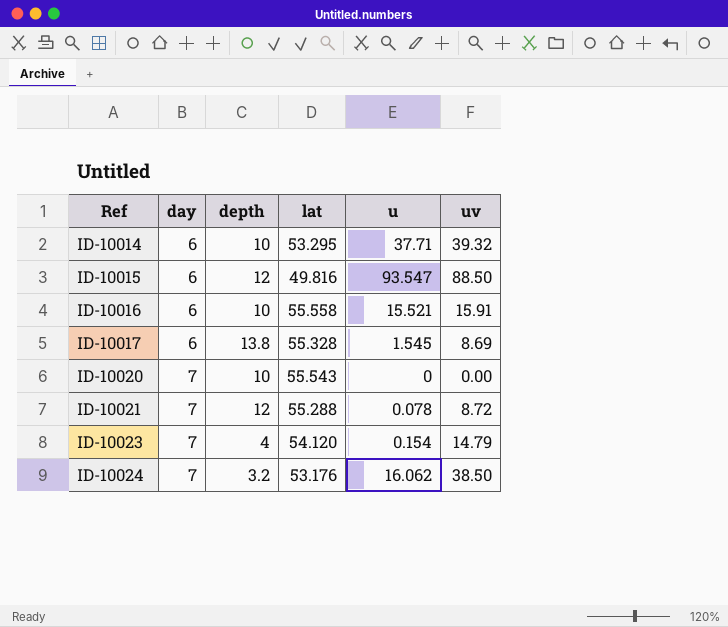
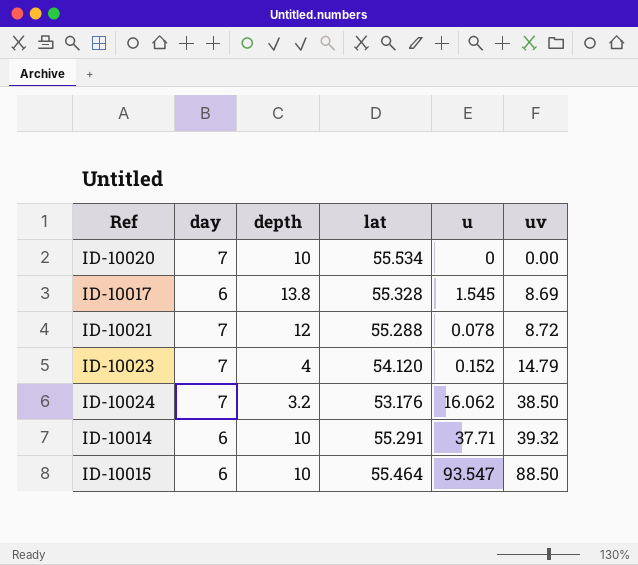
row order: Ref ascending -> uv ascending
row ID-10016: 6 | 10 | 55.558 | 15.521 | 15.91 -> none
ID-10020 | lat: 55.543 -> 55.534
ID-10023 | u: 0.154 -> 0.152
ID-10014 | lat: 53.295 -> 55.291
ID-10015 | depth: 12 -> 10
ID-10015 | lat: 49.816 -> 55.464

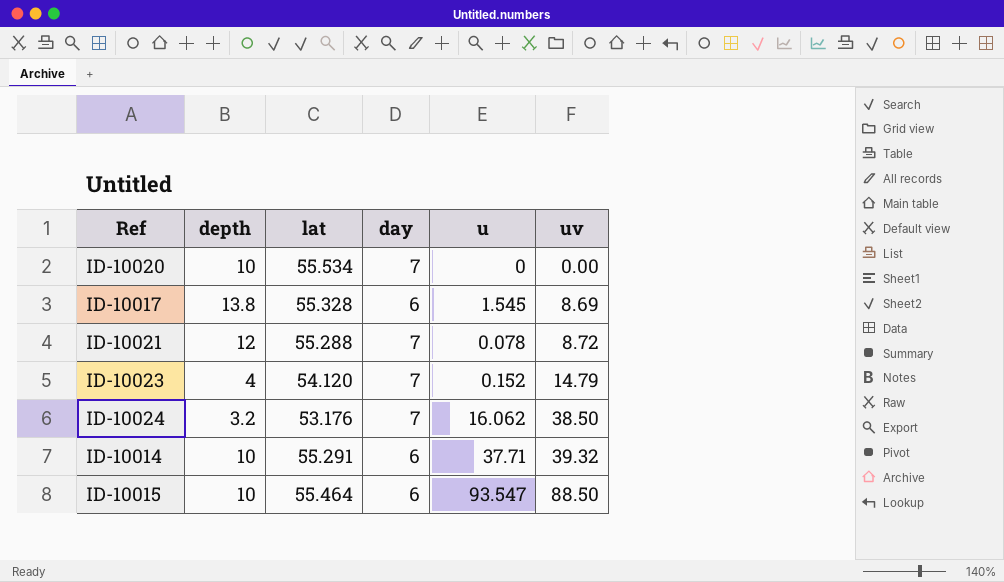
column day | position: 2 -> 4

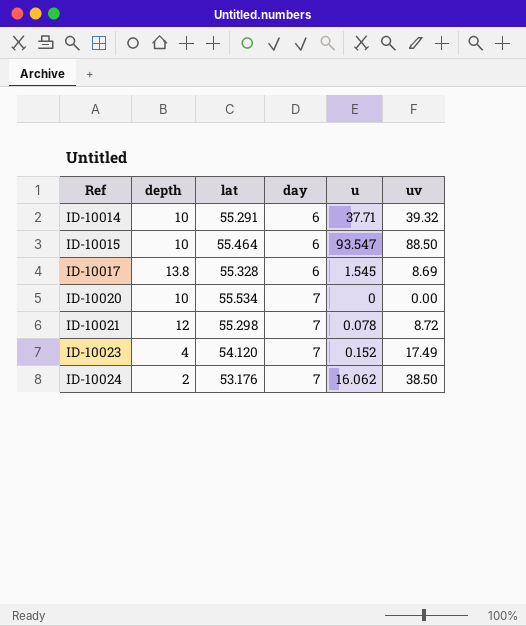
row order: uv ascending -> Ref ascending
ID-10021 | lat: 55.288 -> 55.298
ID-10023 | uv: 14.79 -> 17.49
ID-10024 | depth: 3.2 -> 2

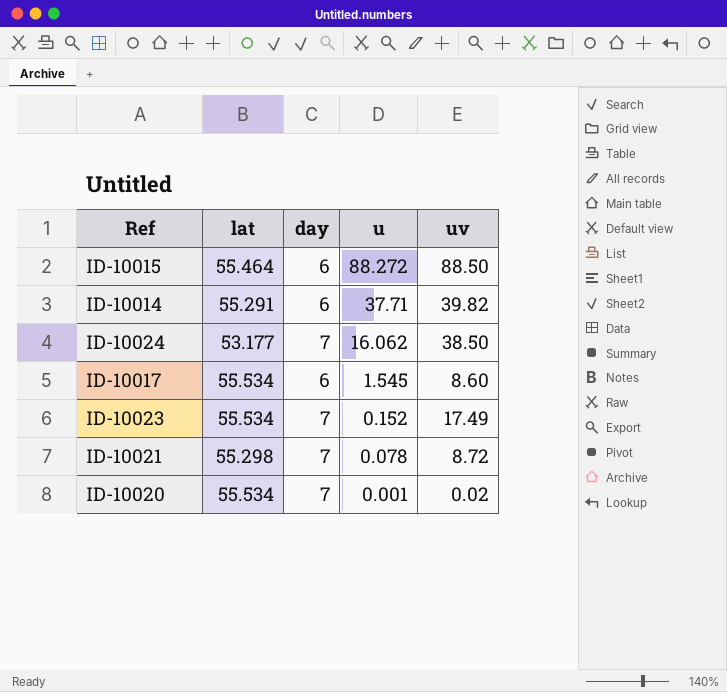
row order: Ref ascending -> u descending
column depth | position: 2 -> none
ID-10015 | u: 93.547 -> 88.272
ID-10014 | uv: 39.32 -> 39.82
ID-10024 | lat: 53.176 -> 53.177
ID-10017 | lat: 55.328 -> 55.534
ID-10017 | uv: 8.69 -> 8.60
ID-10023 | lat: 54.120 -> 55.534
ID-10020 | u: 0 -> 0.001
ID-10020 | uv: 0.00 -> 0.02

